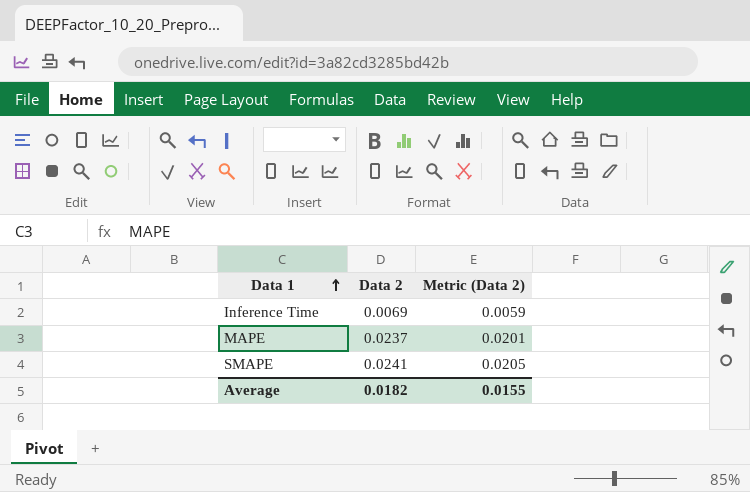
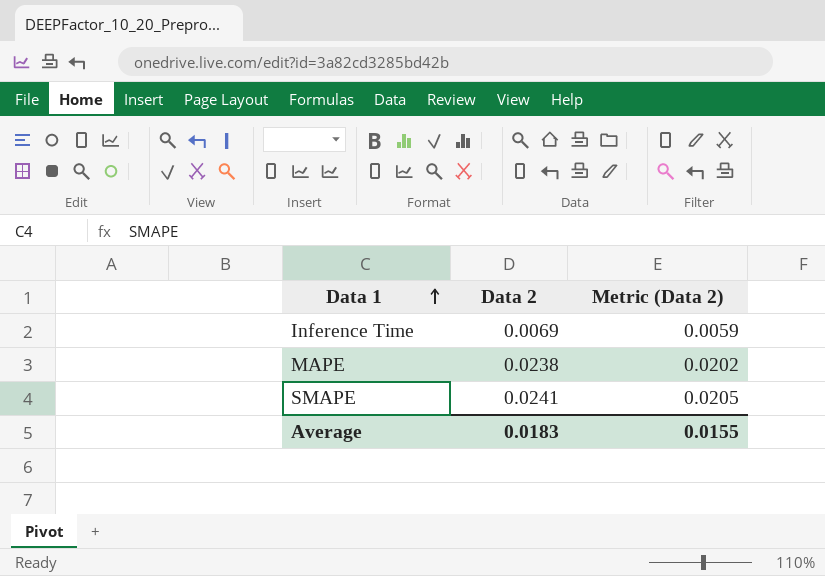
MAPE | Data 2: 0.0237 -> 0.0238
MAPE | Metric (Data 2): 0.0201 -> 0.0202
Average | Data 2: 0.0182 -> 0.0183

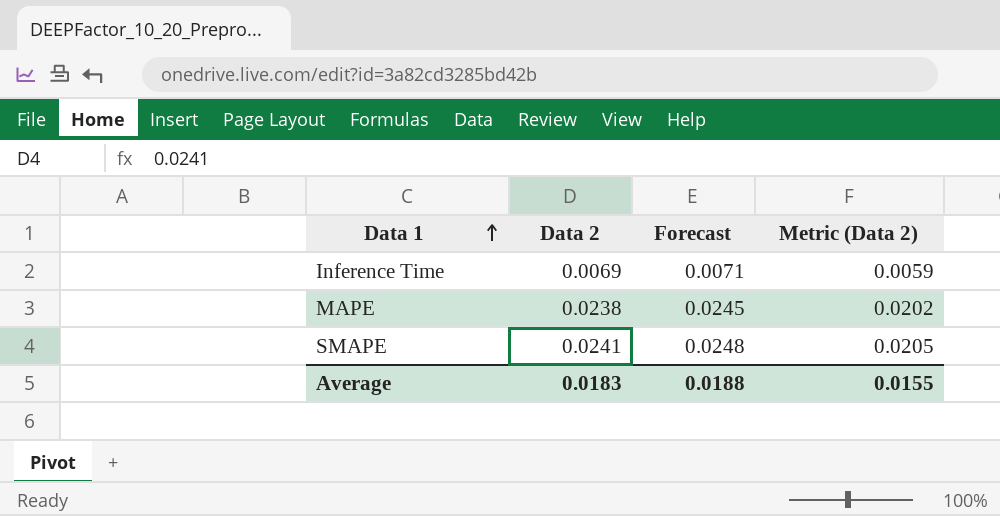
column Forecast | formula: none -> [Data 2] * 1.03

